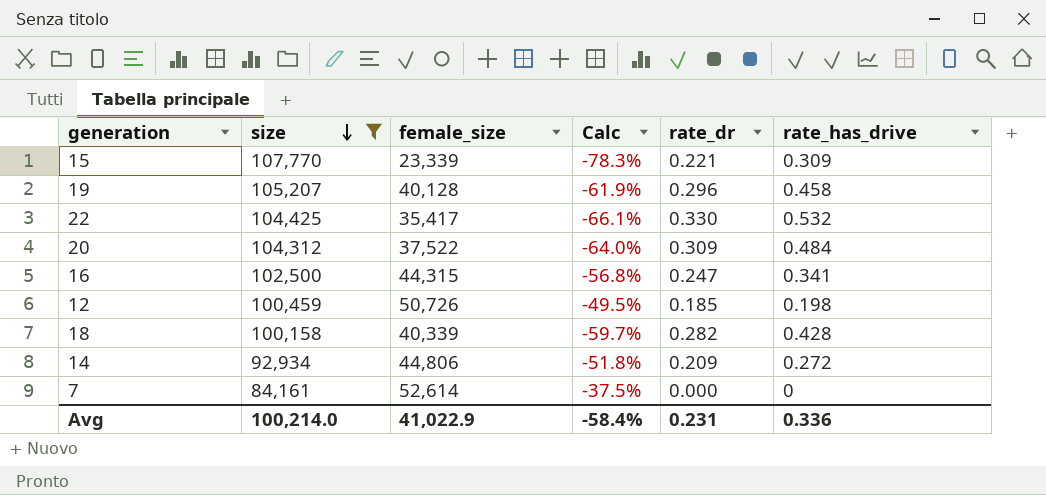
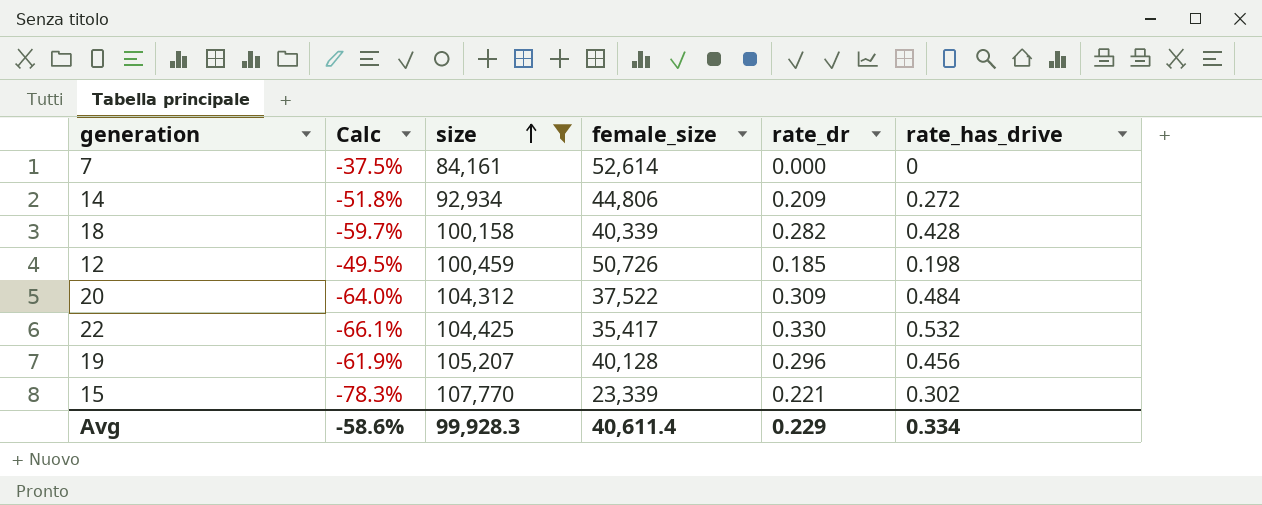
row order: size descending -> size ascending
column Calc | position: 4 -> 2
row 16: 102,500 | 44,315 | -56.8% | 0.247 | 0.341 -> none
19 | rate_has_drive: 0.458 -> 0.456
15 | rate_has_drive: 0.309 -> 0.302
Avg | Calc: -58.4% -> -58.6%
Avg | size: 100,214.0 -> 99,928.3
Avg | female_size: 41,022.9 -> 40,611.4
Avg | rate_dr: 0.231 -> 0.229
Avg | rate_has_drive: 0.336 -> 0.334

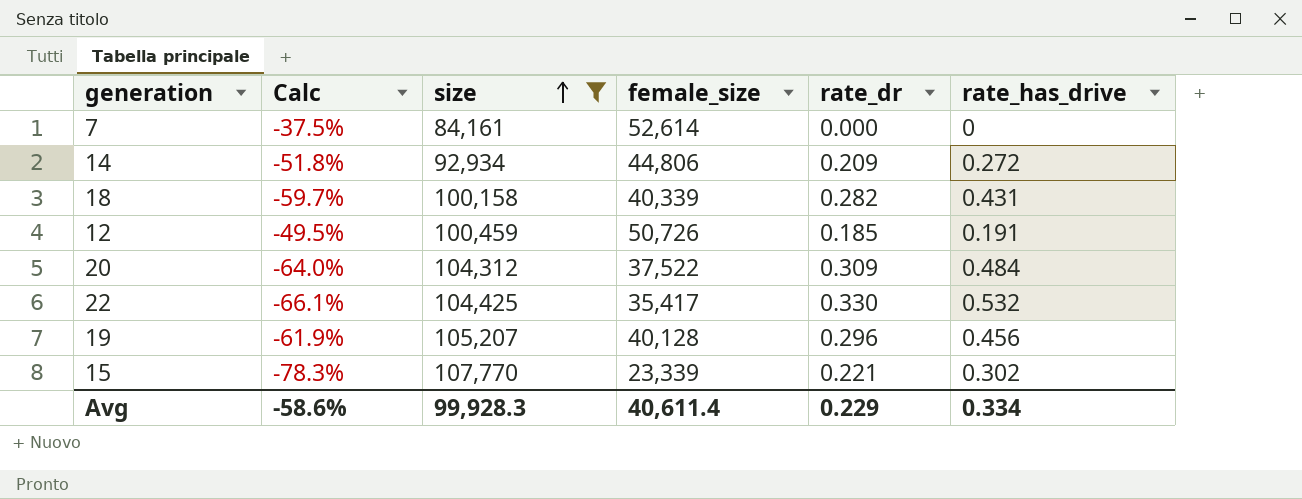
18 | rate_has_drive: 0.428 -> 0.431
12 | rate_has_drive: 0.198 -> 0.191

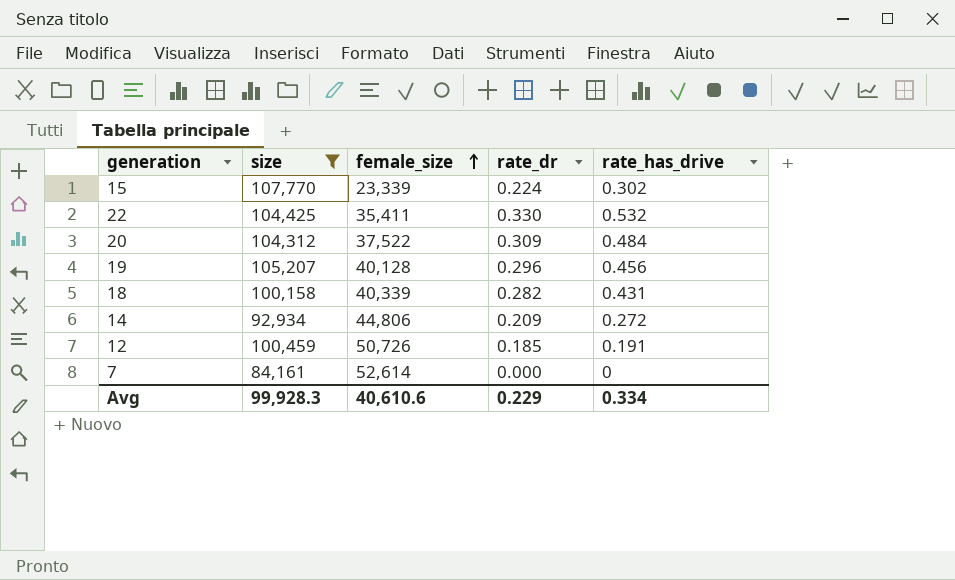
row order: size ascending -> female_size ascending
column Calc | formula: ([female_size] - [size]) / [size] -> none
15 | rate_dr: 0.221 -> 0.224
22 | female_size: 35,417 -> 35,411
Avg | female_size: 40,611.4 -> 40,610.6

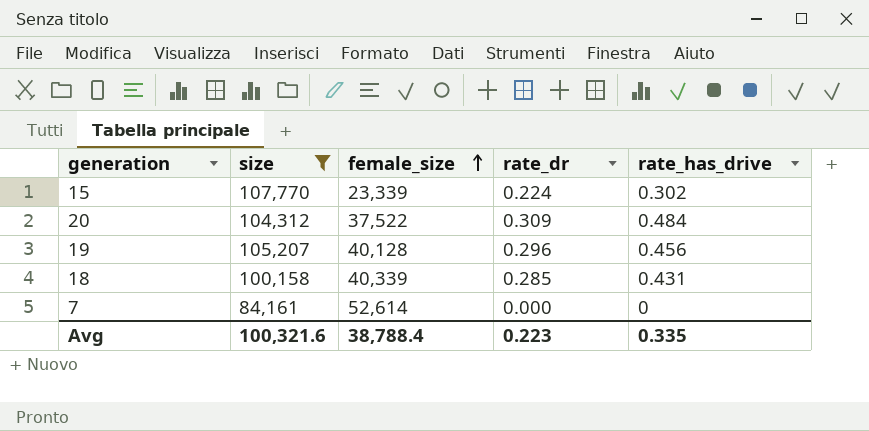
row 22: 104,425 | 35,411 | 0.330 | 0.532 -> none
row 14: 92,934 | 44,806 | 0.209 | 0.272 -> none
row 12: 100,459 | 50,726 | 0.185 | 0.191 -> none
18 | rate_dr: 0.282 -> 0.285
Avg | size: 99,928.3 -> 100,321.6
Avg | female_size: 40,610.6 -> 38,788.4
Avg | rate_dr: 0.229 -> 0.223
Avg | rate_has_drive: 0.334 -> 0.335

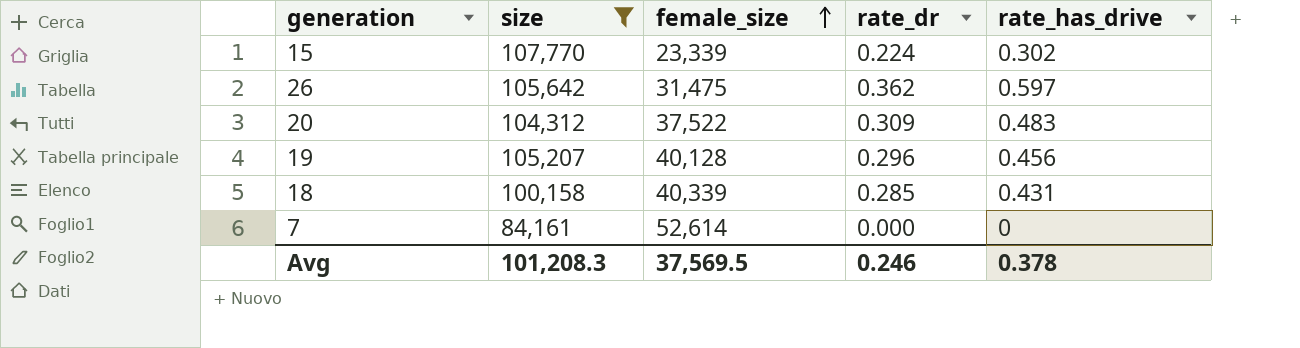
row 26: none -> 105,642 | 31,475 | 0.362 | 0.597
20 | rate_has_drive: 0.484 -> 0.483
Avg | size: 100,321.6 -> 101,208.3
Avg | female_size: 38,788.4 -> 37,569.5
Avg | rate_dr: 0.223 -> 0.246
Avg | rate_has_drive: 0.335 -> 0.378

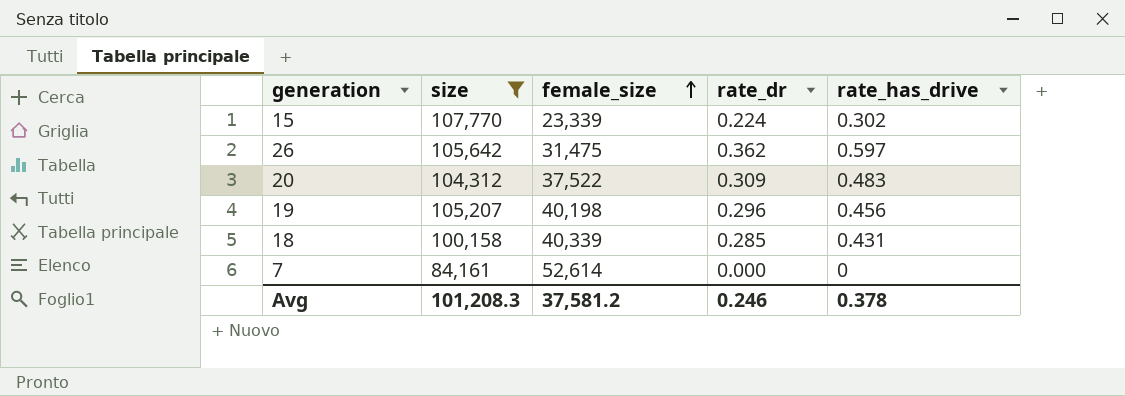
19 | female_size: 40,128 -> 40,198
Avg | female_size: 37,569.5 -> 37,581.2

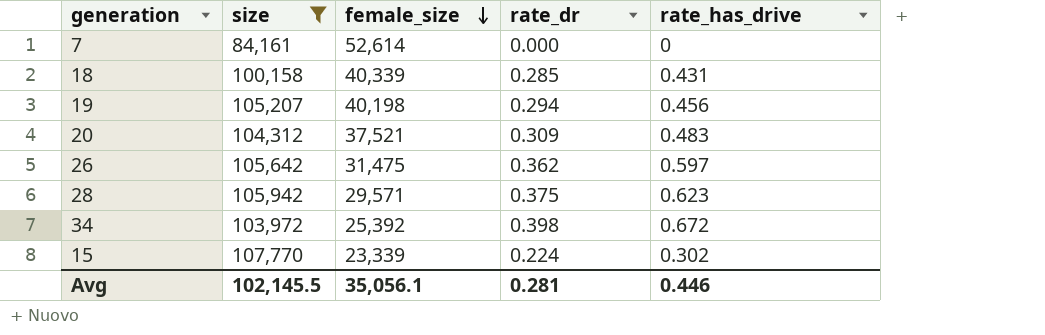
row order: female_size ascending -> female_size descending
19 | rate_dr: 0.296 -> 0.294
20 | female_size: 37,522 -> 37,521
row 28: none -> 105,942 | 29,571 | 0.375 | 0.623
row 34: none -> 103,972 | 25,392 | 0.398 | 0.672
Avg | size: 101,208.3 -> 102,145.5
Avg | female_size: 37,581.2 -> 35,056.1
Avg | rate_dr: 0.246 -> 0.281
Avg | rate_has_drive: 0.378 -> 0.446

